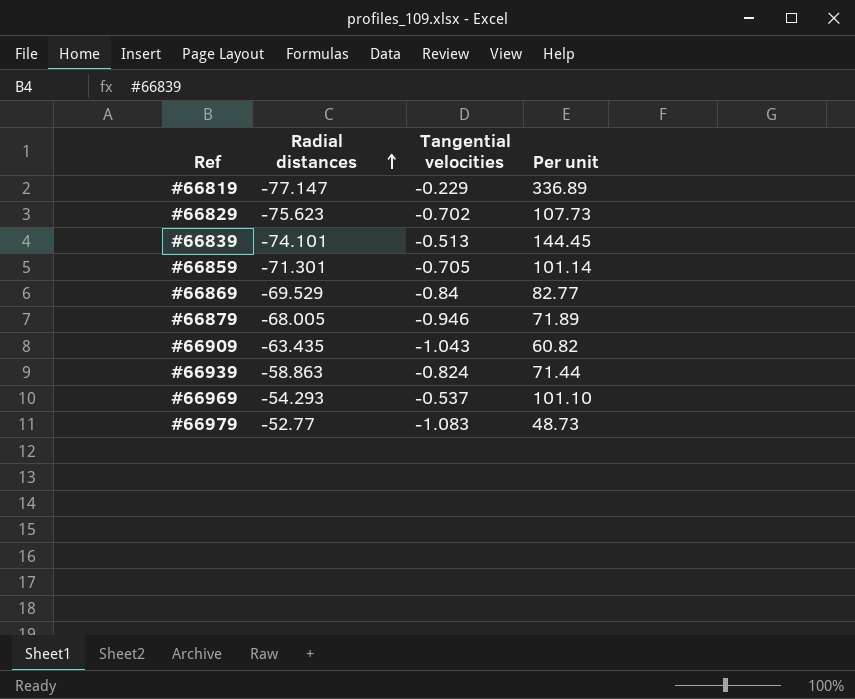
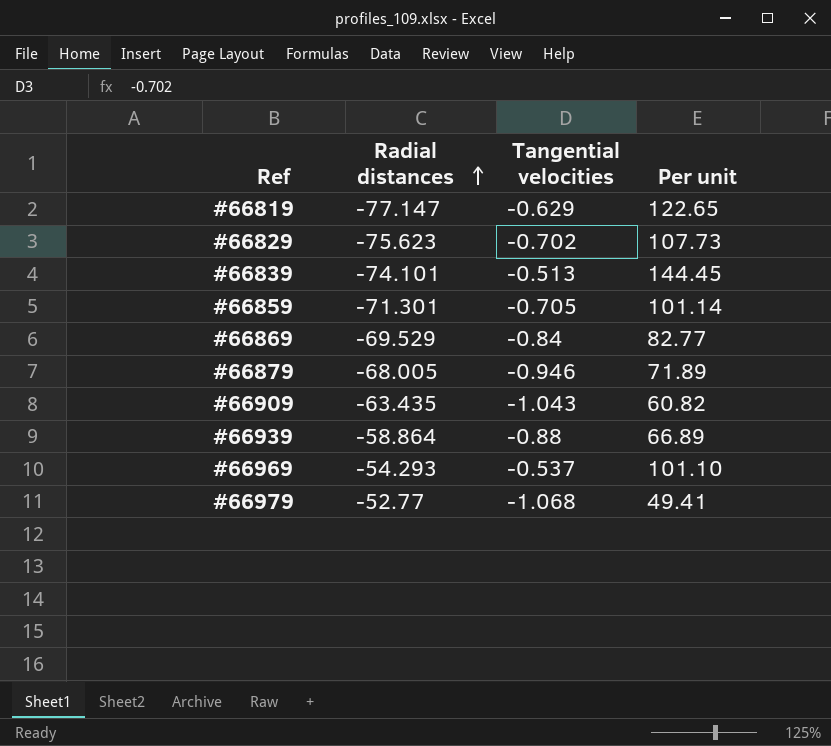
#66819 | Tangential velocities: -0.229 -> -0.629
#66819 | Per unit: 336.89 -> 122.65
#66939 | Radial distances: -58.863 -> -58.864
#66939 | Tangential velocities: -0.824 -> -0.88
#66939 | Per unit: 71.44 -> 66.89
#66979 | Tangential velocities: -1.083 -> -1.068
#66979 | Per unit: 48.73 -> 49.41

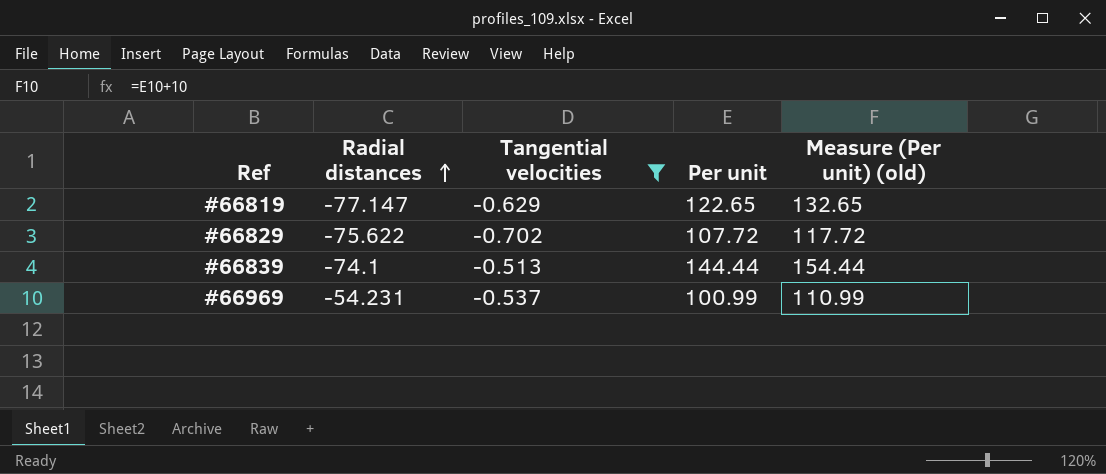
filter: none -> Tangential velocities >= -0.702
column Measure (Per unit) (old) | formula: none -> [Per unit] + 10
#66829 | Radial distances: -75.623 -> -75.622
#66829 | Per unit: 107.73 -> 107.72
#66839 | Radial distances: -74.101 -> -74.1
#66839 | Per unit: 144.45 -> 144.44
#66969 | Radial distances: -54.293 -> -54.231
#66969 | Per unit: 101.10 -> 100.99

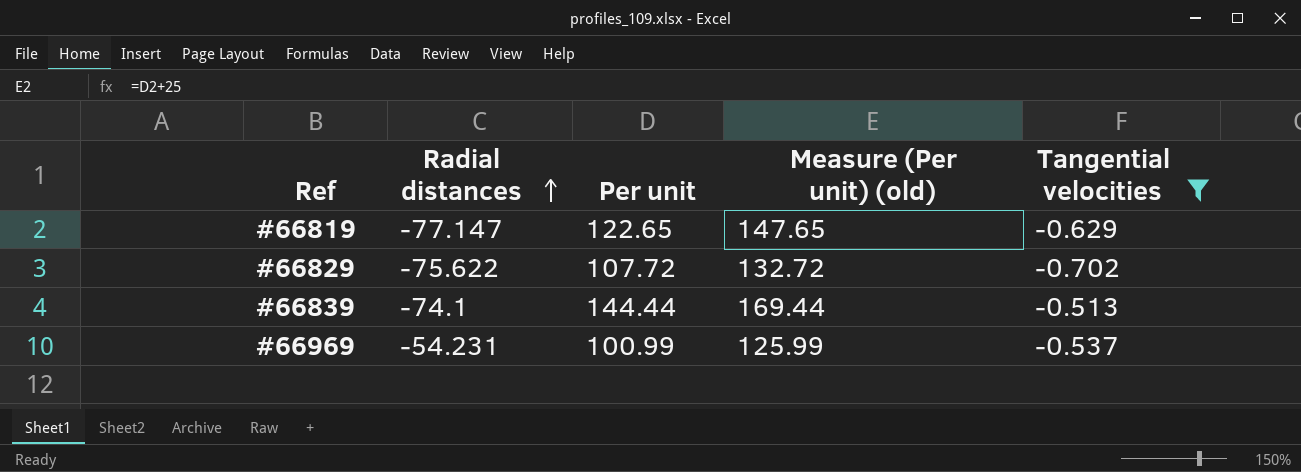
column Measure (Per unit) (old) | formula: [Per unit] + 10 -> [Per unit] + 25
column Tangential velocities | position: 3 -> 5

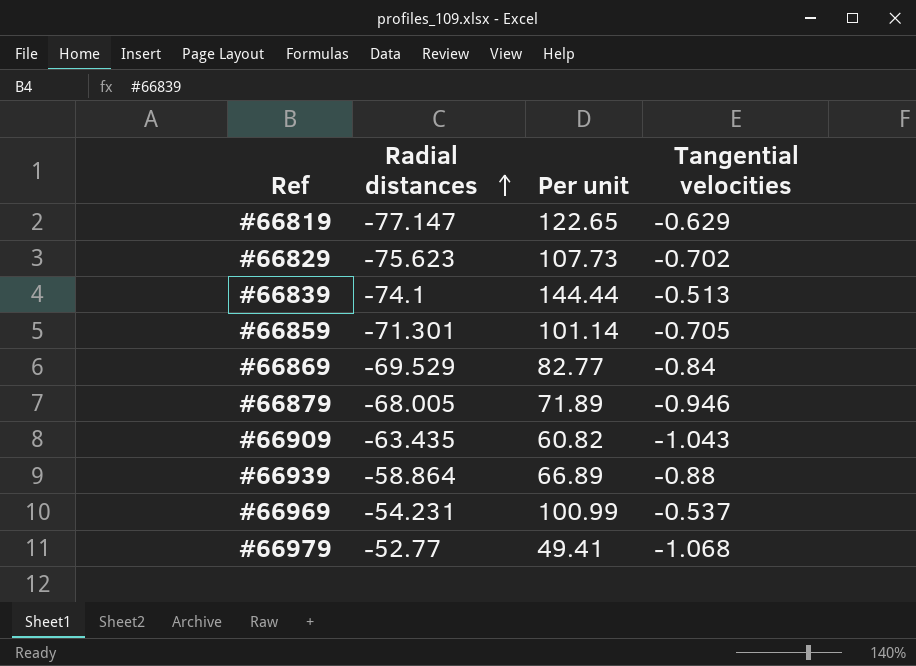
filter: Tangential velocities >= -0.702 -> none
column Measure (Per unit) (old) | formula: [Per unit] + 25 -> none
#66829 | Radial distances: -75.622 -> -75.623
#66829 | Per unit: 107.72 -> 107.73

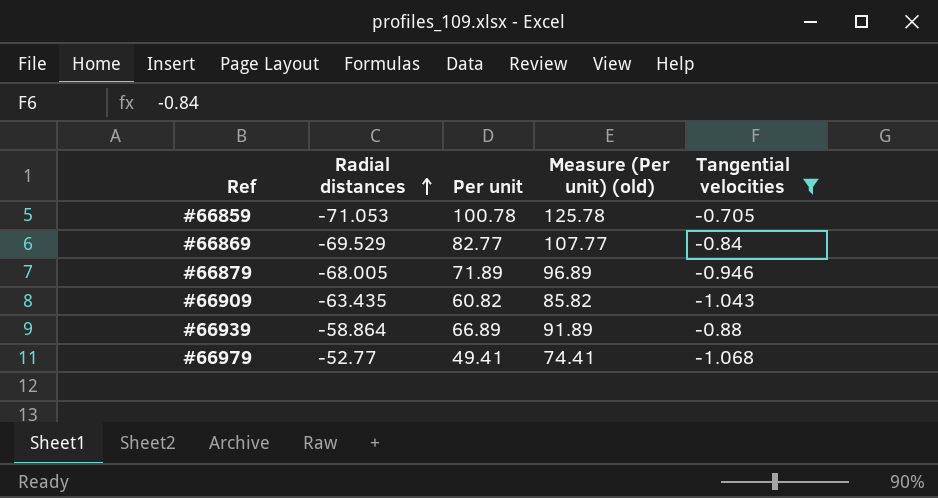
filter: none -> Tangential velocities <= -0.705
column Measure (Per unit) (old) | formula: none -> [Per unit] + 25
#66859 | Radial distances: -71.301 -> -71.053
#66859 | Per unit: 101.14 -> 100.78

